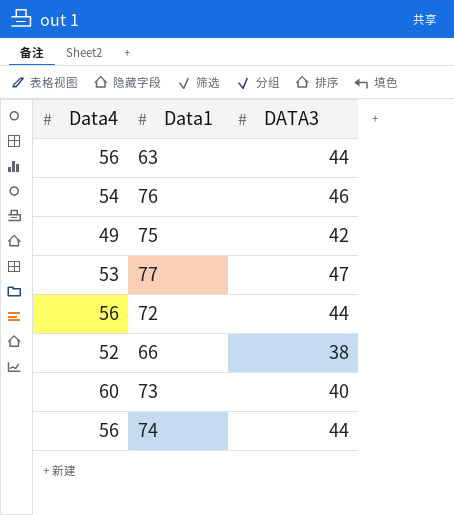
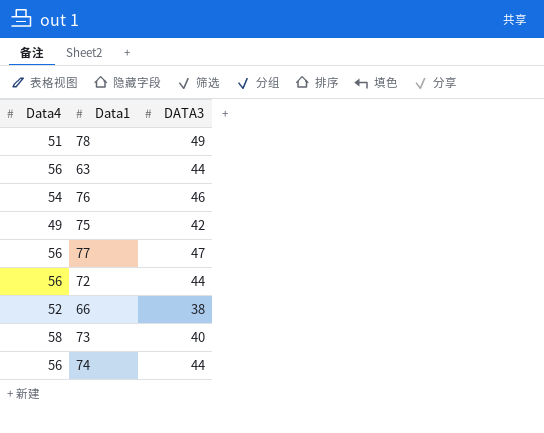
row 78: none -> 51 | 49
77 | Data4: 53 -> 56
73 | Data4: 60 -> 58

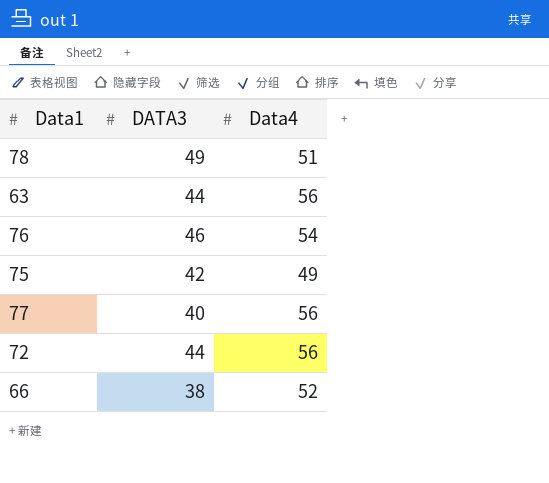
column Data4 | position: 1 -> 3
row 73: 58 | 40 -> none
row 74: 56 | 44 -> none
77 | DATA3: 47 -> 40

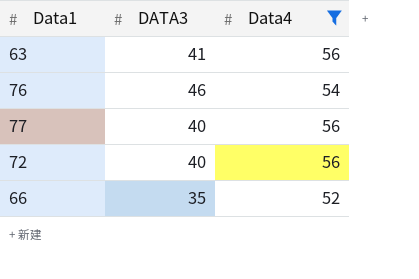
filter: none -> Data4 >= 52
63 | DATA3: 44 -> 41
72 | DATA3: 44 -> 40
66 | DATA3: 38 -> 35

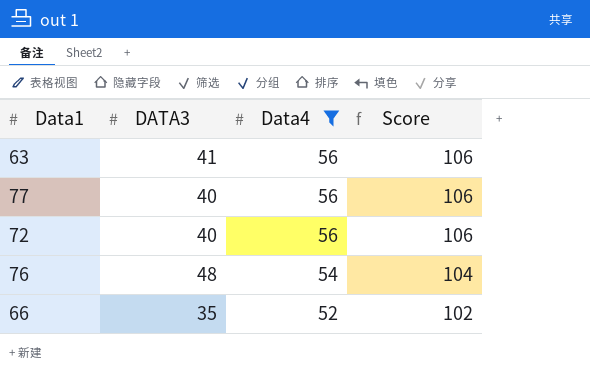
row order: none -> Data4 descending
column Score | formula: none -> [Data4] + 50
76 | DATA3: 46 -> 48

